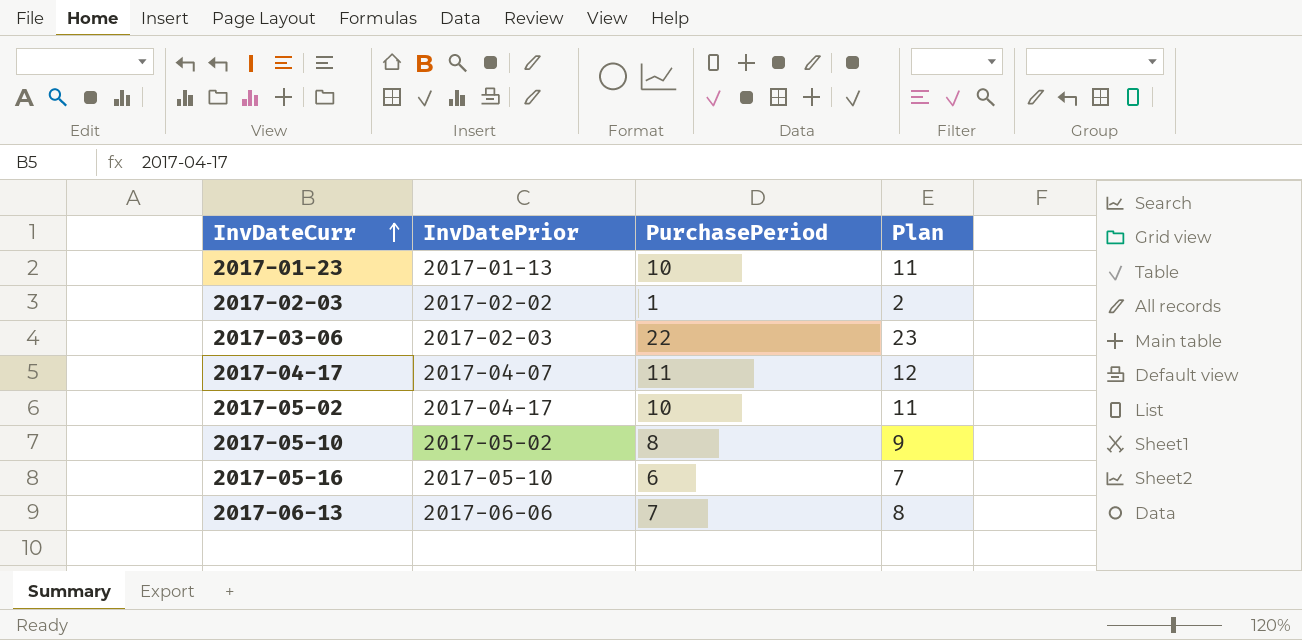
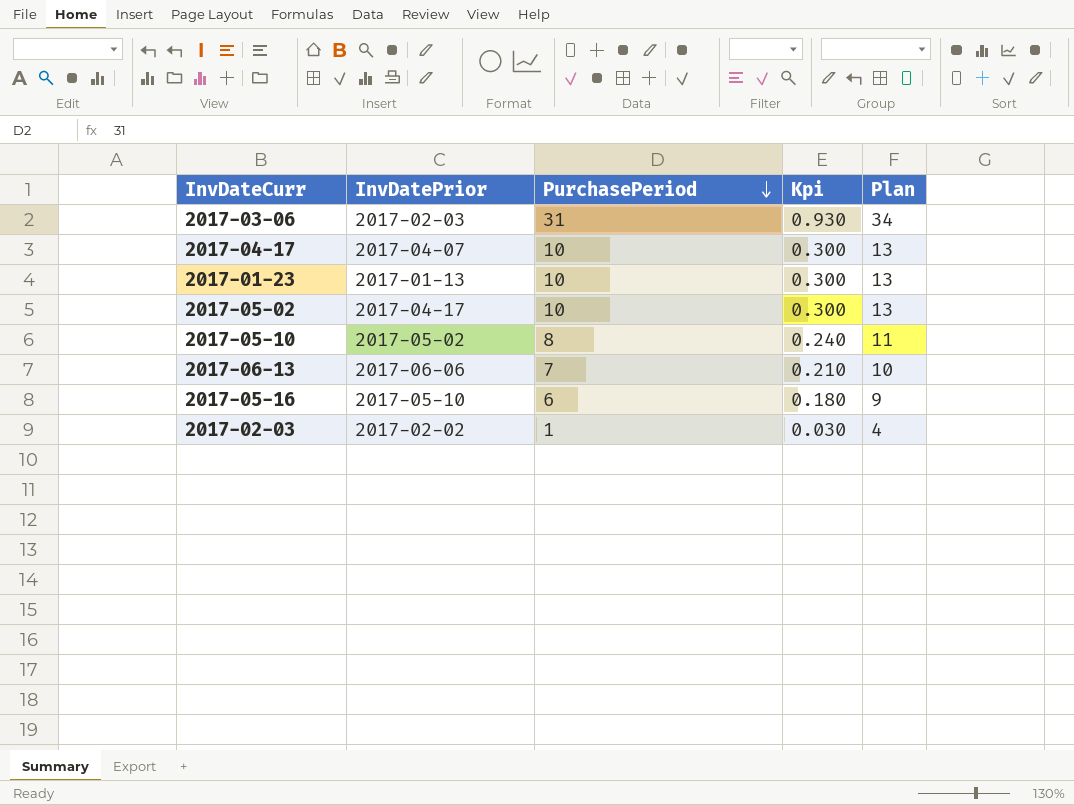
row order: InvDateCurr ascending -> PurchasePeriod descending
column Kpi | formula: none -> [PurchasePeriod] * 0.03
column Plan | formula: [PurchasePeriod] + 1 -> [PurchasePeriod] + 3
2017-03-06 | PurchasePeriod: 22 -> 31
2017-04-17 | PurchasePeriod: 11 -> 10

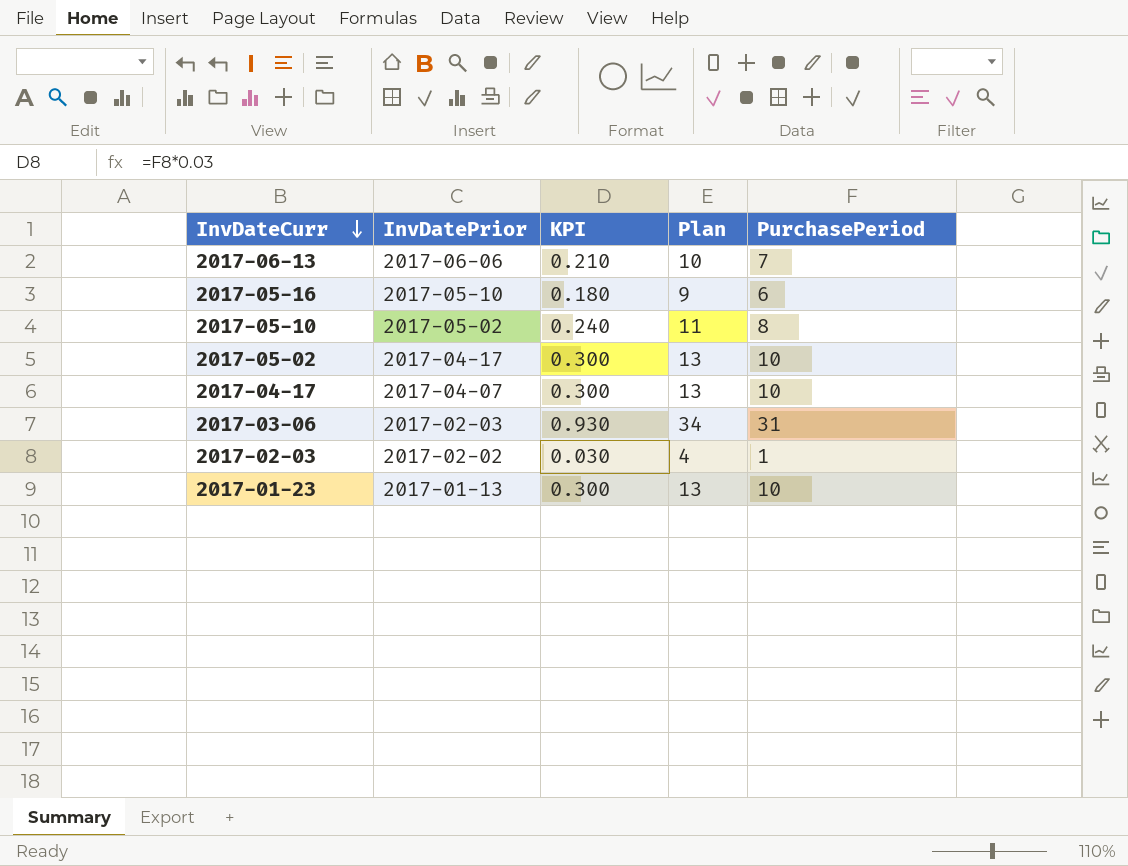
row order: PurchasePeriod descending -> InvDateCurr descending
column name: Kpi -> KPI
column PurchasePeriod | position: 3 -> 5

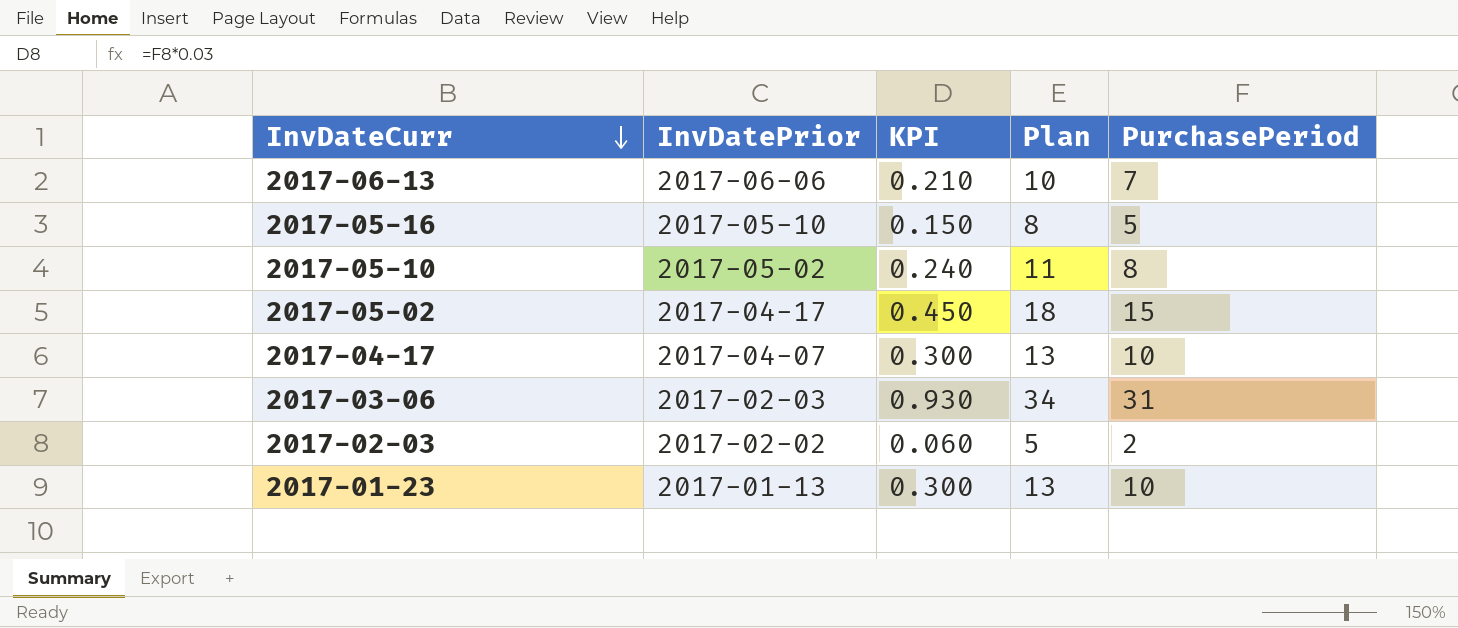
2017-05-16 | KPI: 0.180 -> 0.150
2017-05-16 | Plan: 9 -> 8
2017-05-16 | PurchasePeriod: 6 -> 5
2017-05-02 | KPI: 0.300 -> 0.450
2017-05-02 | Plan: 13 -> 18
2017-05-02 | PurchasePeriod: 10 -> 15
2017-02-03 | KPI: 0.030 -> 0.060
2017-02-03 | Plan: 4 -> 5
2017-02-03 | PurchasePeriod: 1 -> 2

